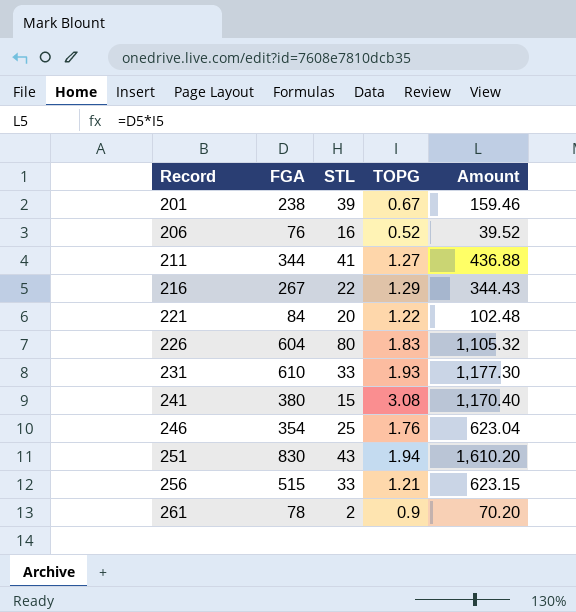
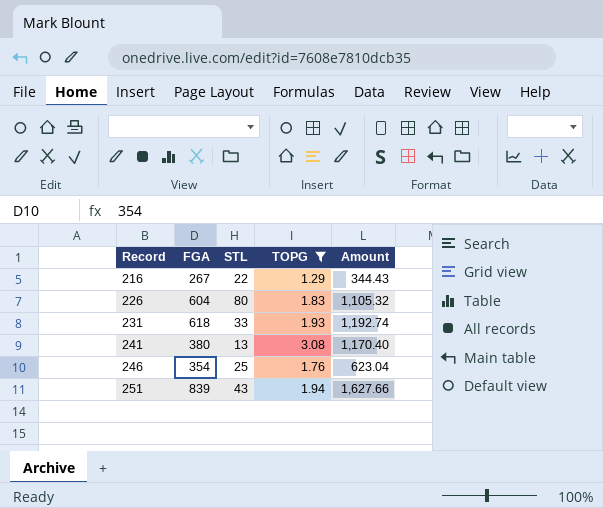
filter: none -> TOPG >= 1.29
231 | FGA: 610 -> 618
231 | Amount: 1,177.30 -> 1,192.74
241 | STL: 15 -> 13
251 | FGA: 830 -> 839
251 | Amount: 1,610.20 -> 1,627.66

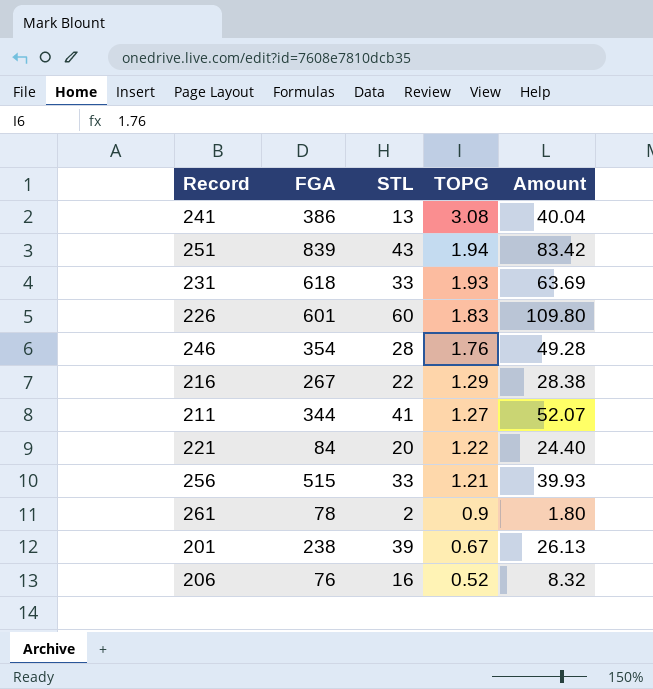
filter: TOPG >= 1.29 -> none
row order: Record ascending -> TOPG descending
column Amount | formula: [FGA] * [TOPG] -> [STL] * [TOPG]
241 | FGA: 380 -> 386
226 | FGA: 604 -> 601
226 | STL: 80 -> 60
246 | STL: 25 -> 28

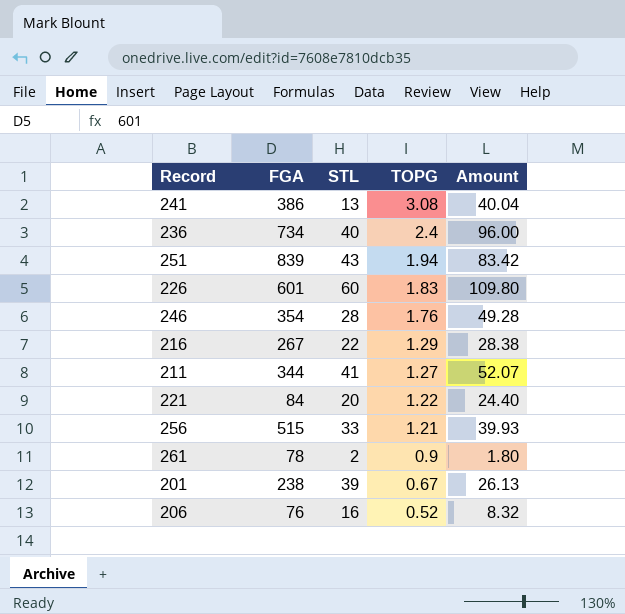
row 231: 618 | 33 | 1.93 | 63.69 -> none
row 236: none -> 734 | 40 | 2.4 | 96.00

